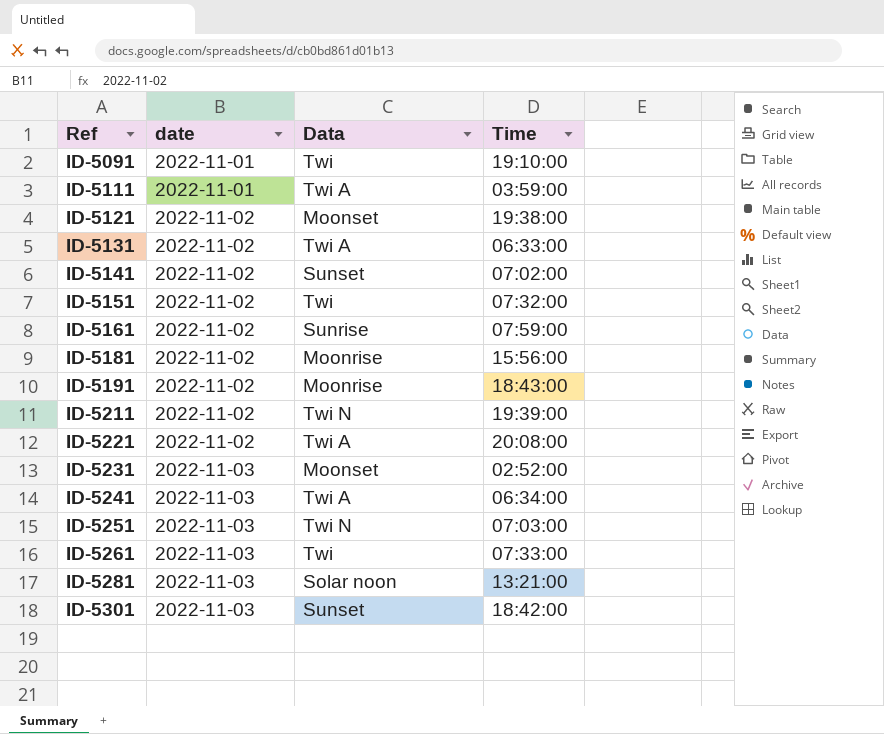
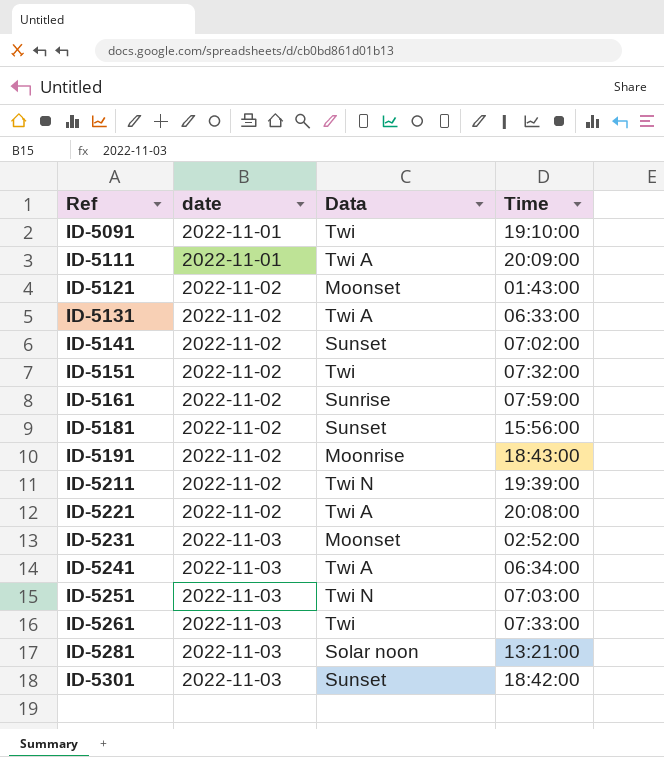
ID-5111 | Time: 03:59:00 -> 20:09:00
ID-5121 | Time: 19:38:00 -> 01:43:00
ID-5181 | Data: Moonrise -> Sunset

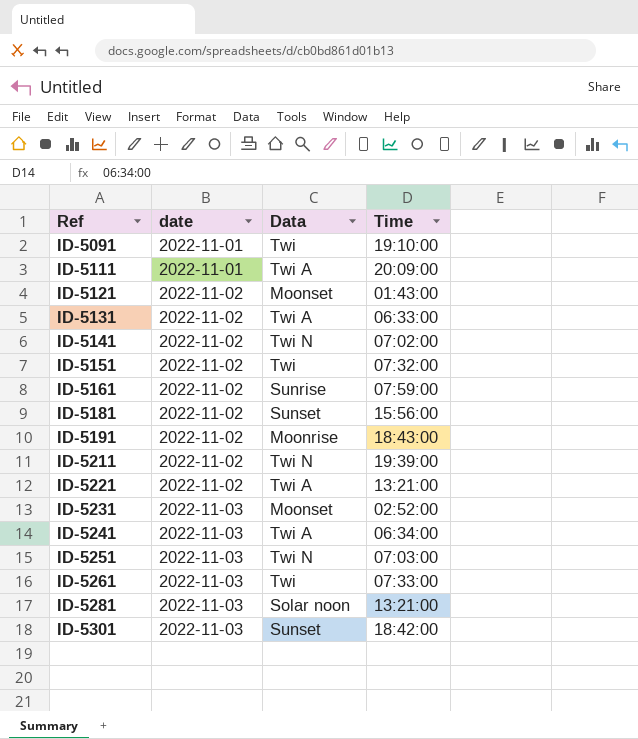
ID-5141 | Data: Sunset -> Twi N
ID-5221 | Time: 20:08:00 -> 13:21:00

